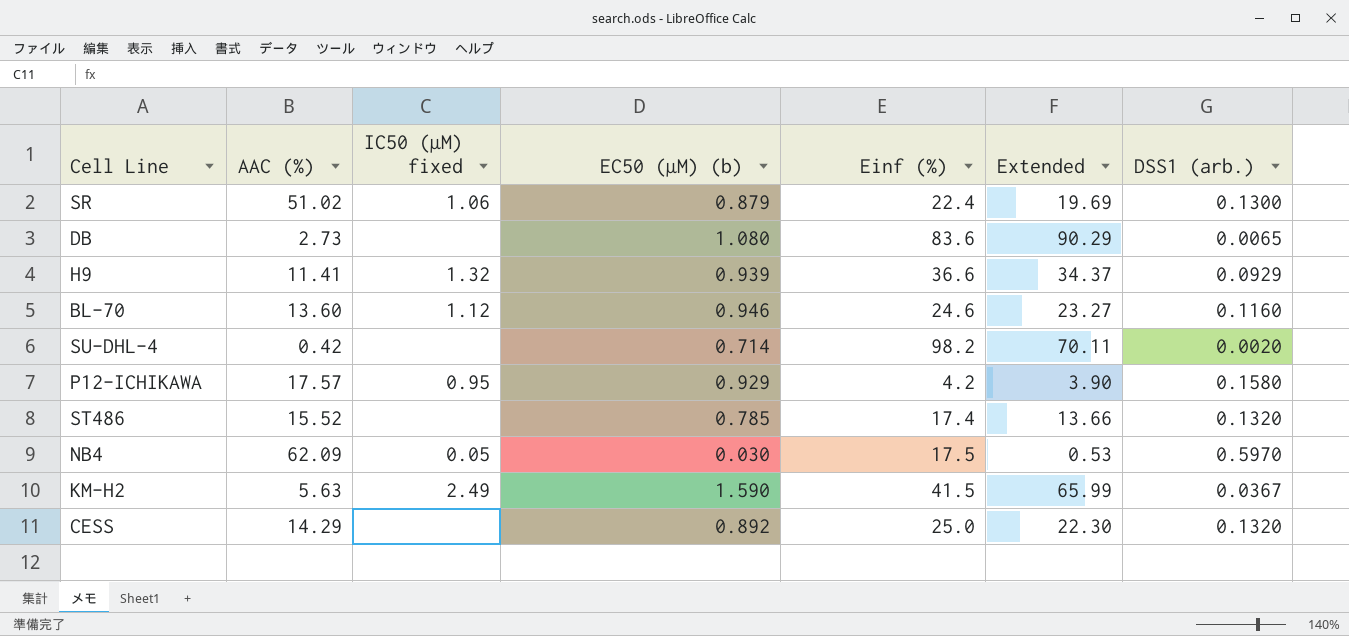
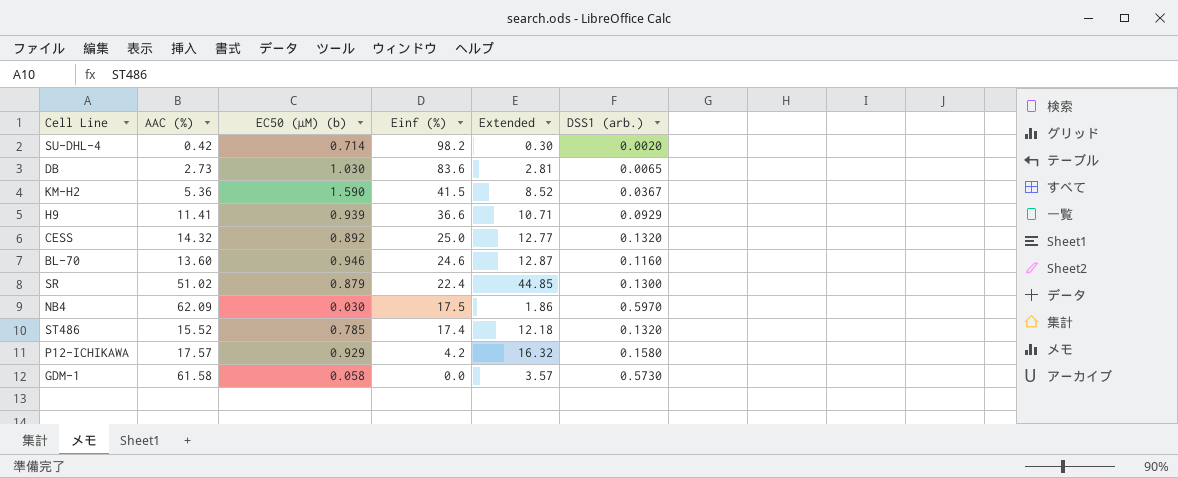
row order: none -> Einf (%) descending
column IC50 (µM) fixed | position: 3 -> none
column Extended | formula: [EC50 (µM) (b)] * [Einf (%)] -> [AAC (%)] * [EC50 (µM) (b)]
DB | EC50 (µM) (b): 1.080 -> 1.030
KM-H2 | AAC (%): 5.63 -> 5.36
CESS | AAC (%): 14.29 -> 14.32
row GDM-1: none -> 61.58 | 0.058 | 0.0 | 3.57 | 0.5730

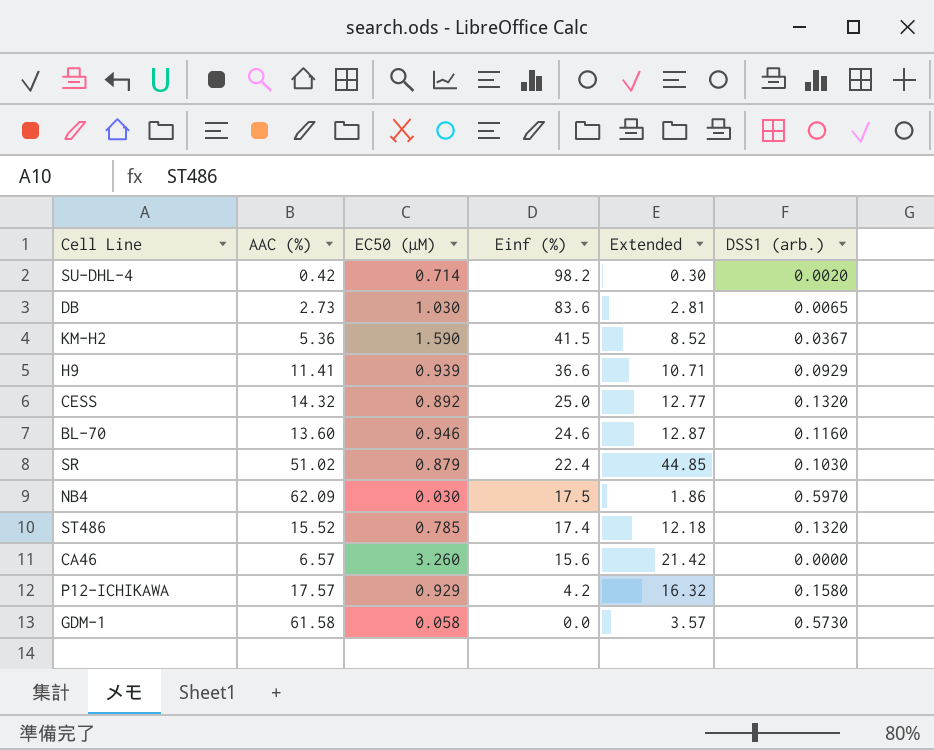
column name: EC50 (µM) (b) -> EC50 (µM)
SR | DSS1 (arb.): 0.1300 -> 0.1030
row CA46: none -> 6.57 | 3.260 | 15.6 | 21.42 | 0.0000

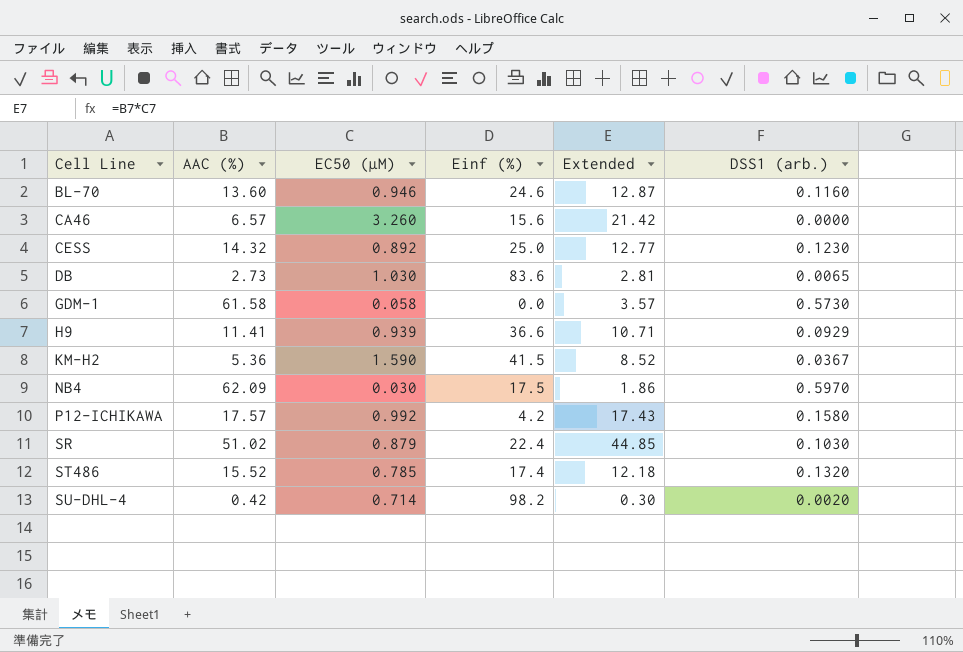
row order: Einf (%) descending -> Cell Line ascending
CESS | DSS1 (arb.): 0.1320 -> 0.1230
P12-ICHIKAWA | EC50 (µM): 0.929 -> 0.992
P12-ICHIKAWA | Extended: 16.32 -> 17.43

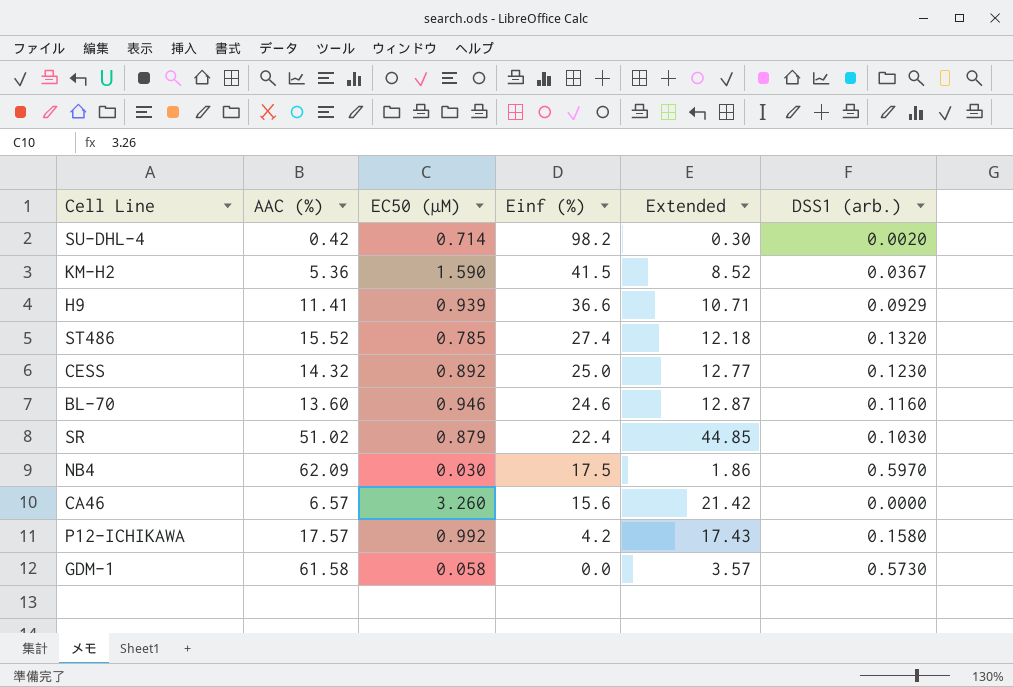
row order: Cell Line ascending -> Einf (%) descending
row DB: 2.73 | 1.030 | 83.6 | 2.81 | 0.0065 -> none
ST486 | Einf (%): 17.4 -> 27.4

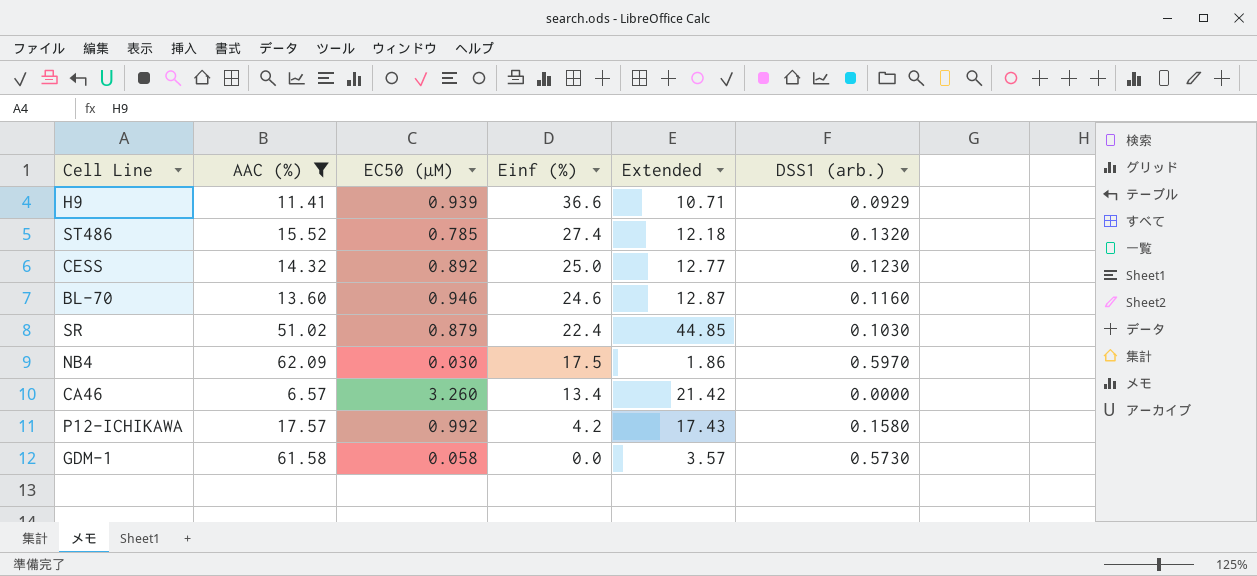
filter: none -> AAC (%) >= 6.57
CA46 | Einf (%): 15.6 -> 13.4

